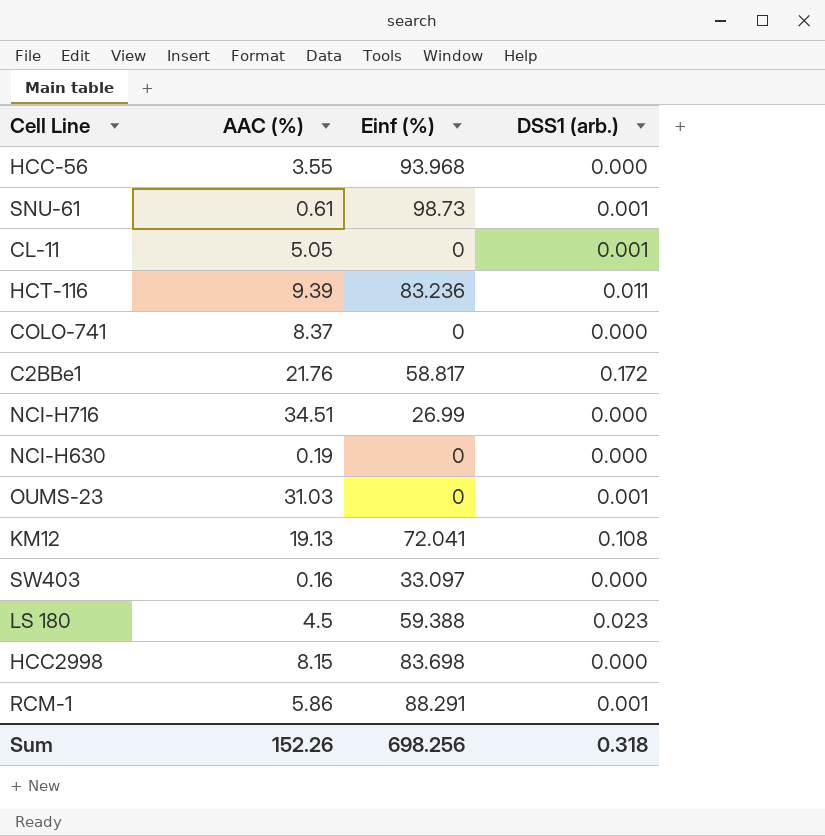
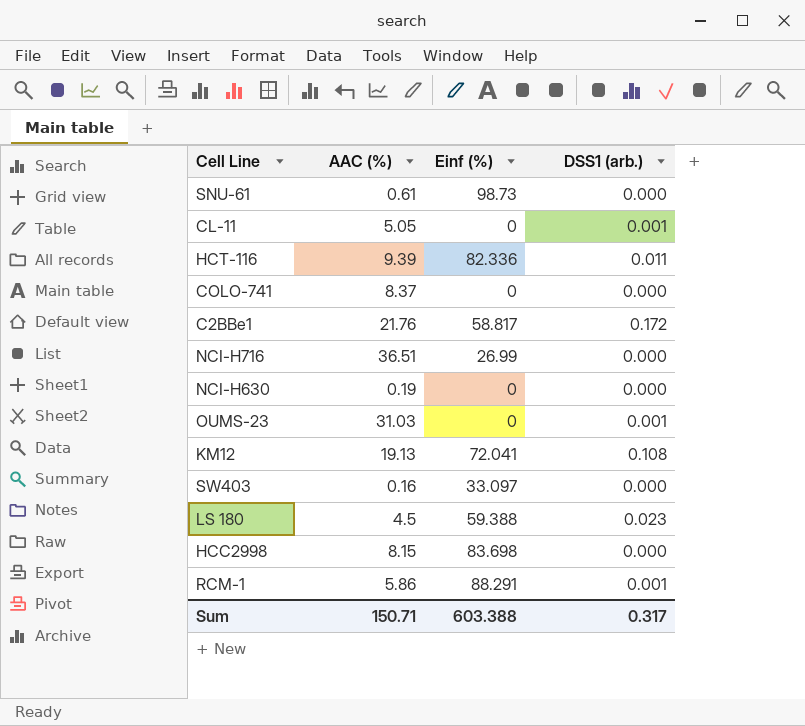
row HCC-56: 3.55 | 93.968 | 0.000 -> none
SNU-61 | DSS1 (arb.): 0.001 -> 0.000
HCT-116 | Einf (%): 83.236 -> 82.336
NCI-H716 | AAC (%): 34.51 -> 36.51
Sum | AAC (%): 152.26 -> 150.71
Sum | Einf (%): 698.256 -> 603.388
Sum | DSS1 (arb.): 0.318 -> 0.317

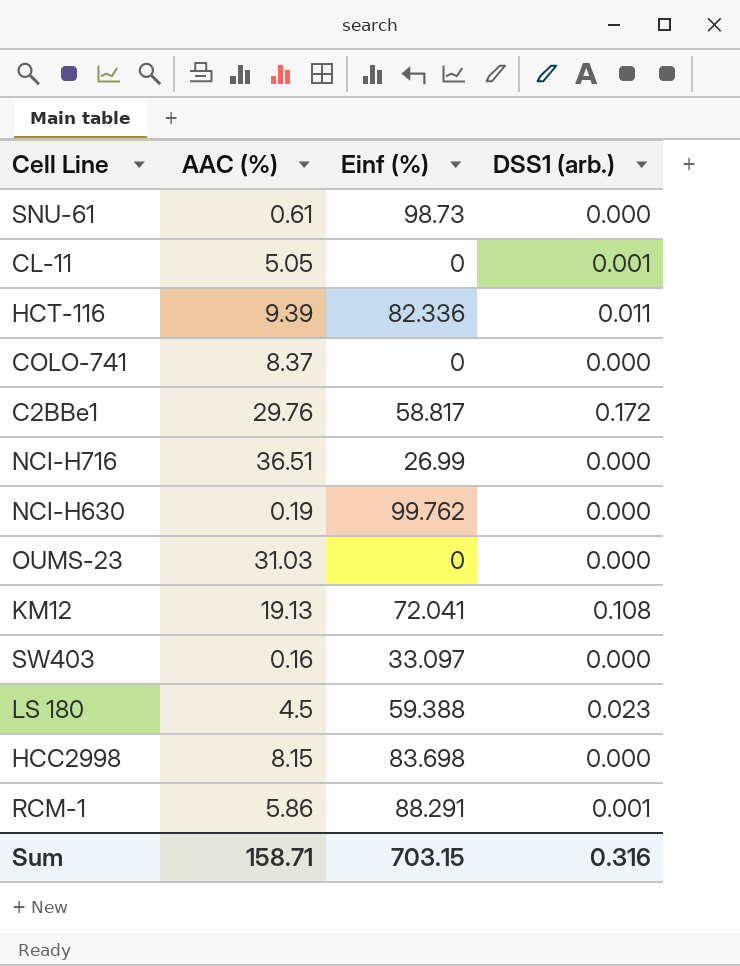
C2BBe1 | AAC (%): 21.76 -> 29.76
NCI-H630 | Einf (%): 0 -> 99.762
OUMS-23 | DSS1 (arb.): 0.001 -> 0.000
Sum | AAC (%): 150.71 -> 158.71
Sum | Einf (%): 603.388 -> 703.15
Sum | DSS1 (arb.): 0.317 -> 0.316

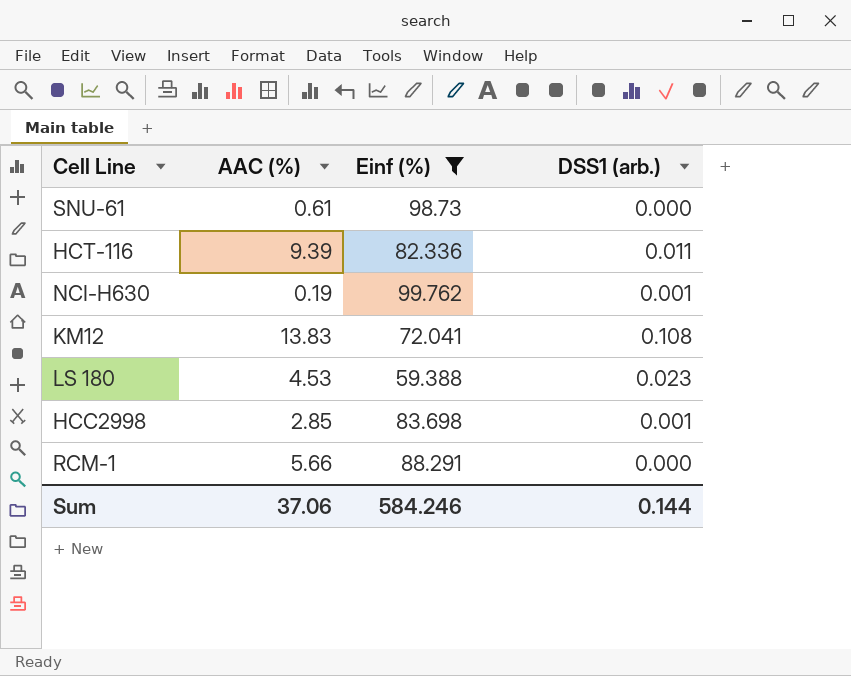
filter: none -> Einf (%) >= 59.388
NCI-H630 | DSS1 (arb.): 0.000 -> 0.001
KM12 | AAC (%): 19.13 -> 13.83
LS 180 | AAC (%): 4.5 -> 4.53
HCC2998 | AAC (%): 8.15 -> 2.85
HCC2998 | DSS1 (arb.): 0.000 -> 0.001
RCM-1 | AAC (%): 5.86 -> 5.66
RCM-1 | DSS1 (arb.): 0.001 -> 0.000
Sum | AAC (%): 158.71 -> 37.06
Sum | Einf (%): 703.15 -> 584.246
Sum | DSS1 (arb.): 0.316 -> 0.144

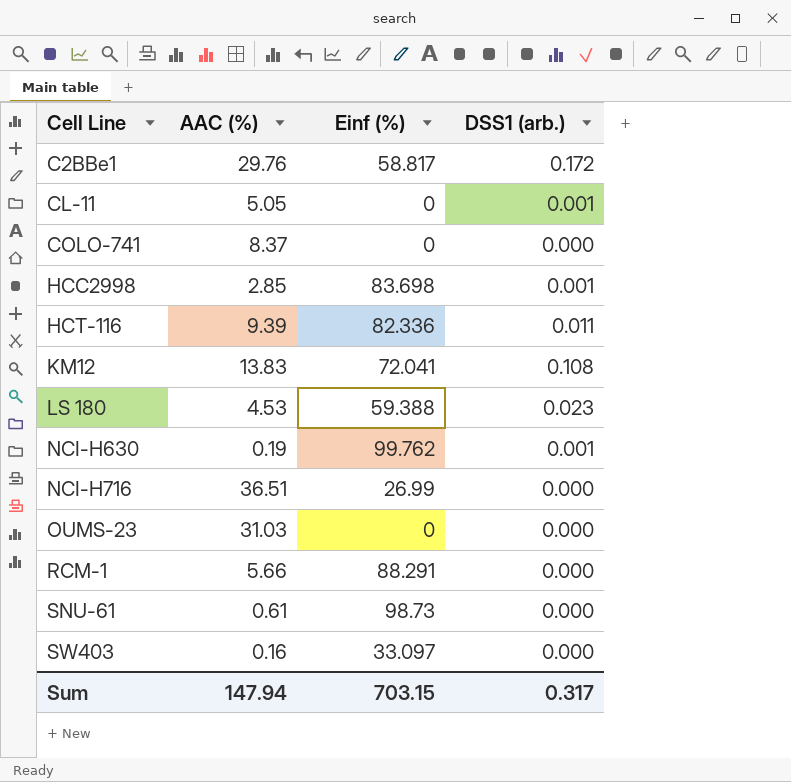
filter: Einf (%) >= 59.388 -> none
row order: none -> Cell Line ascending
Sum | AAC (%): 37.06 -> 147.94
Sum | Einf (%): 584.246 -> 703.15
Sum | DSS1 (arb.): 0.144 -> 0.317

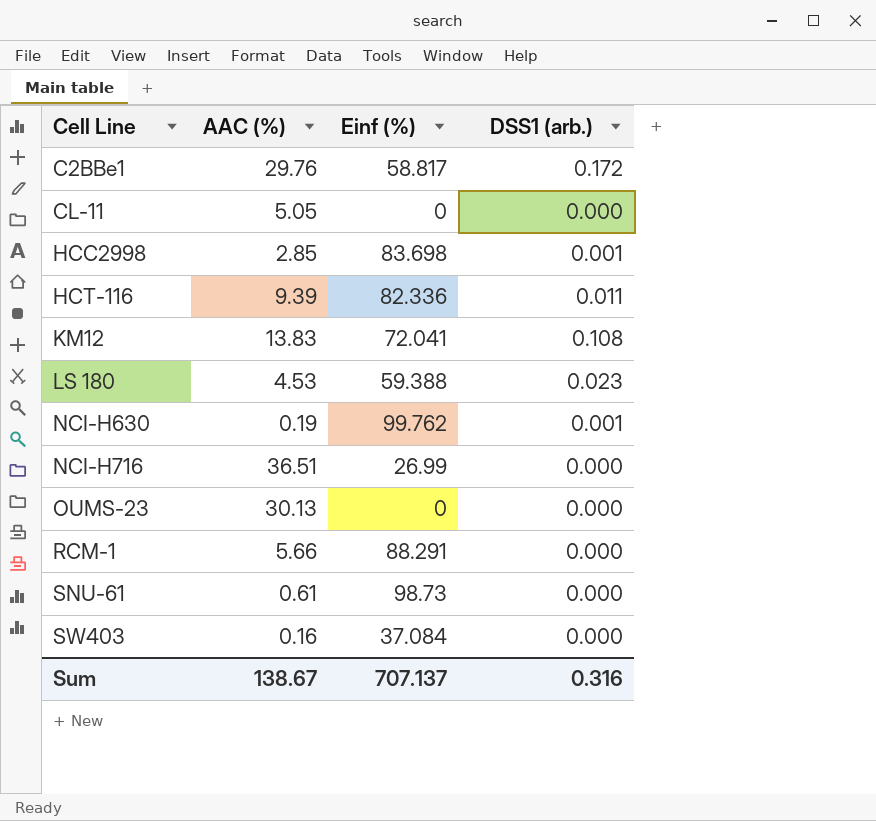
row COLO-741: 8.37 | 0 | 0.000 -> none
CL-11 | DSS1 (arb.): 0.001 -> 0.000
OUMS-23 | AAC (%): 31.03 -> 30.13
SW403 | Einf (%): 33.097 -> 37.084
Sum | AAC (%): 147.94 -> 138.67
Sum | Einf (%): 703.15 -> 707.137
Sum | DSS1 (arb.): 0.317 -> 0.316

